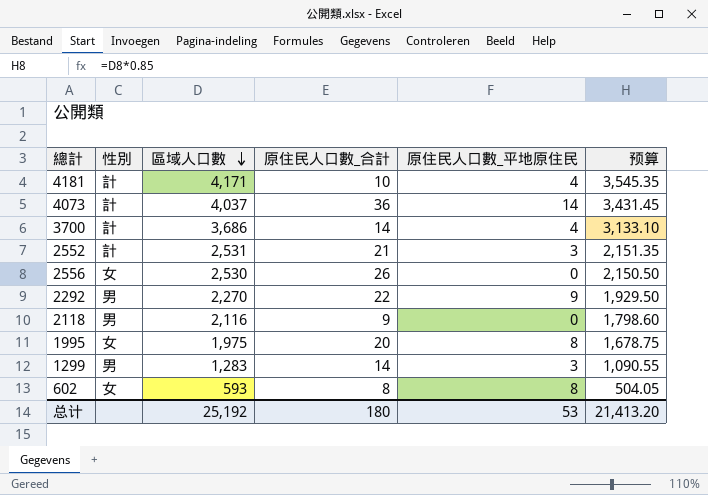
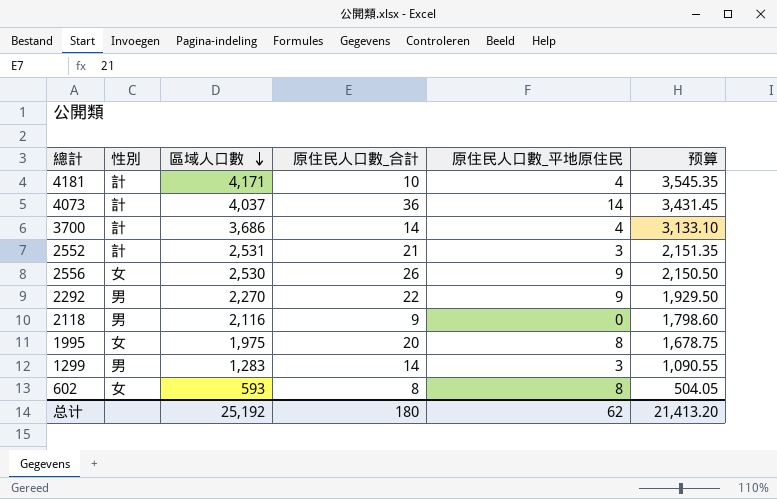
2556 | 原住民人口數_平地原住民: 0 -> 9
总计 | 原住民人口數_平地原住民: 53 -> 62

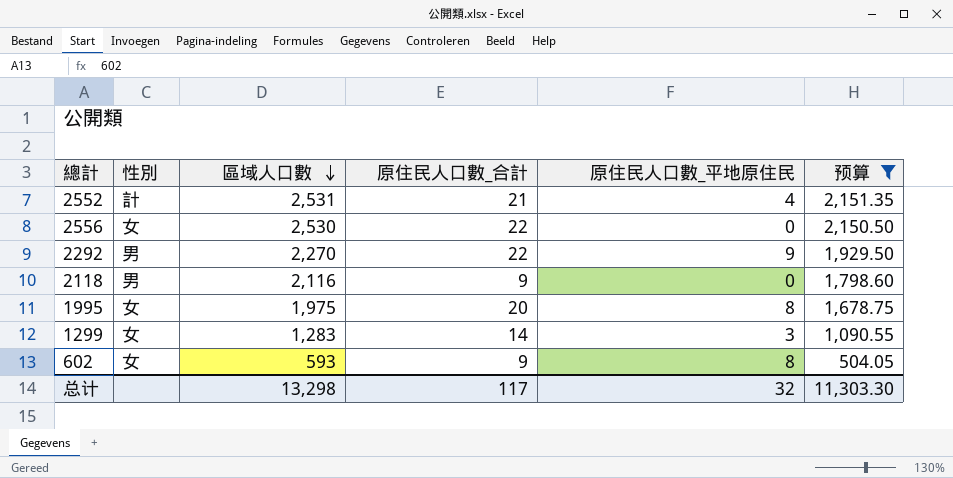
filter: none -> 预算 <= 2,151.35
2552 | 原住民人口數_平地原住民: 3 -> 4
2556 | 原住民人口數_合計: 26 -> 22
2556 | 原住民人口數_平地原住民: 9 -> 0
1299 | 性別: 男 -> 女
602 | 原住民人口數_合計: 8 -> 9
总计 | 區域人口數: 25,192 -> 13,298
总计 | 原住民人口數_合計: 180 -> 117
总计 | 原住民人口數_平地原住民: 62 -> 32
总计 | 预算: 21,413.20 -> 11,303.30

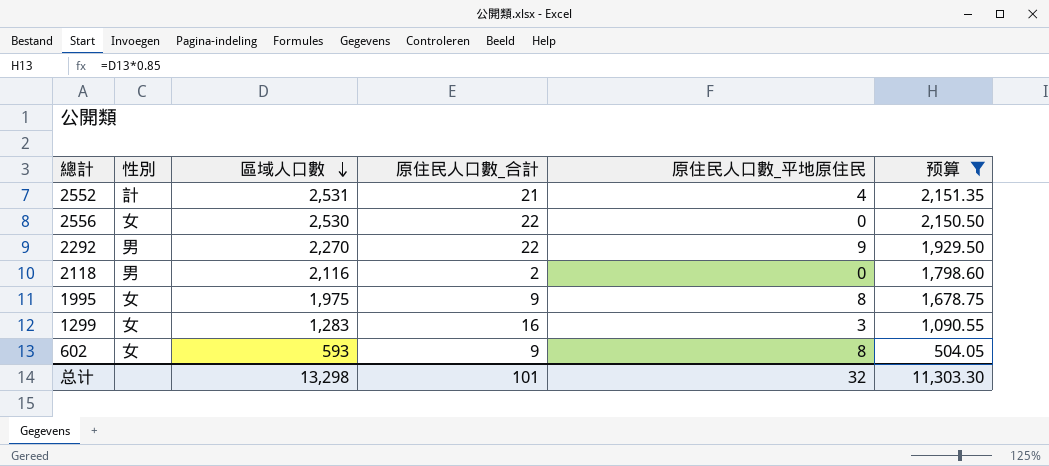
2118 | 原住民人口數_合計: 9 -> 2
1995 | 原住民人口數_合計: 20 -> 9
1299 | 原住民人口數_合計: 14 -> 16
总计 | 原住民人口數_合計: 117 -> 101

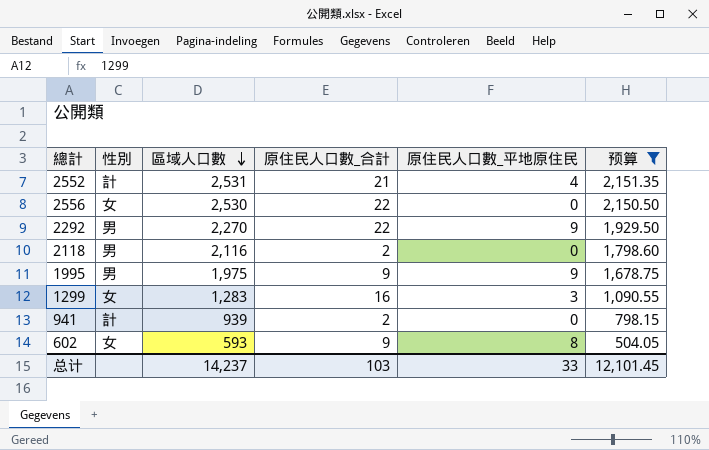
1995 | 性別: 女 -> 男
1995 | 原住民人口數_平地原住民: 8 -> 9
row 941: none -> 計 | 939 | 2 | 0 | 798.15
总计 | 區域人口數: 13,298 -> 14,237
总计 | 原住民人口數_合計: 101 -> 103
总计 | 原住民人口數_平地原住民: 32 -> 33
总计 | 预算: 11,303.30 -> 12,101.45

